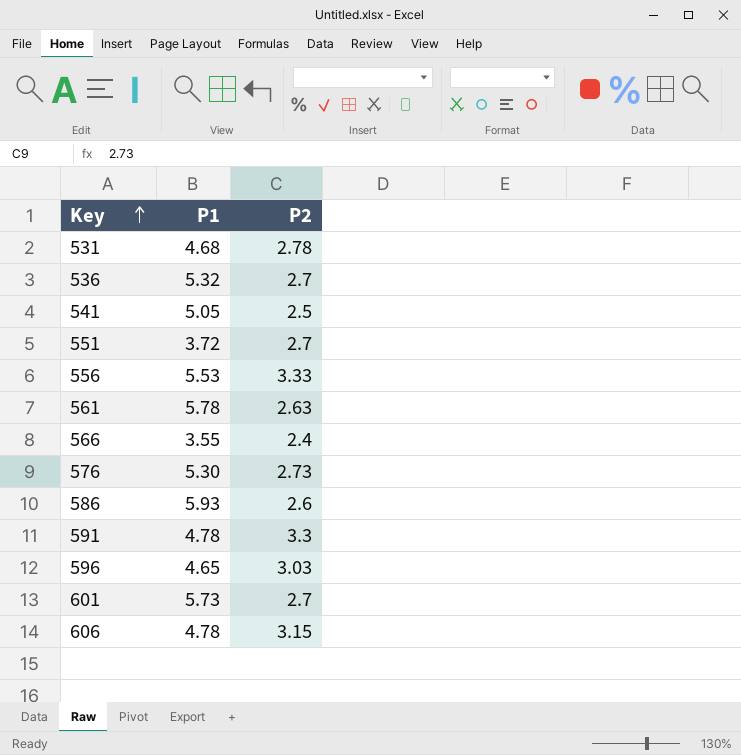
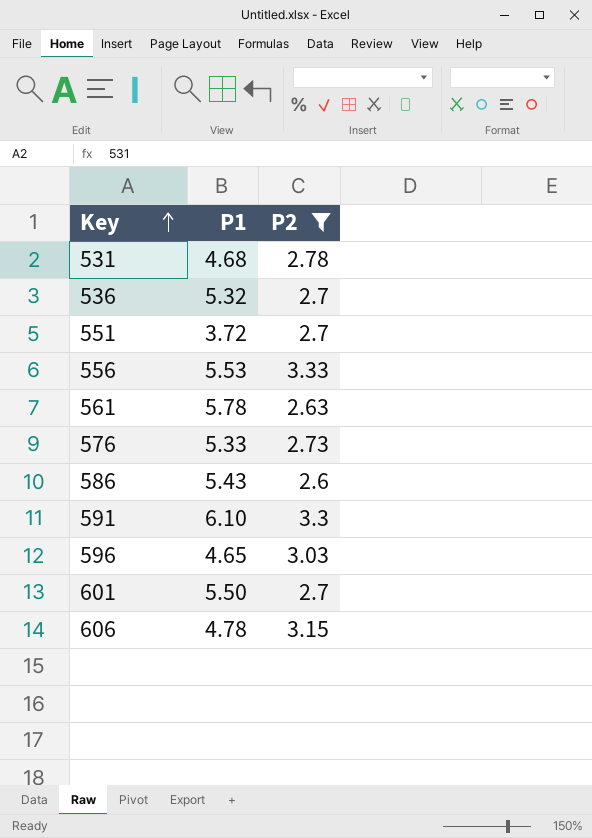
filter: none -> P2 >= 2.6
576 | P1: 5.30 -> 5.33
586 | P1: 5.93 -> 5.43
591 | P1: 4.78 -> 6.10
601 | P1: 5.73 -> 5.50

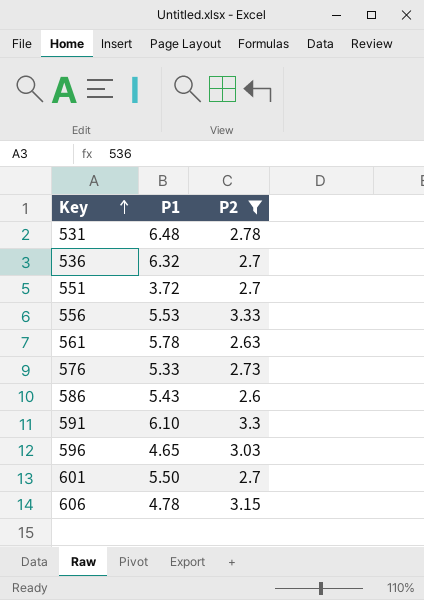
531 | P1: 4.68 -> 6.48
536 | P1: 5.32 -> 6.32

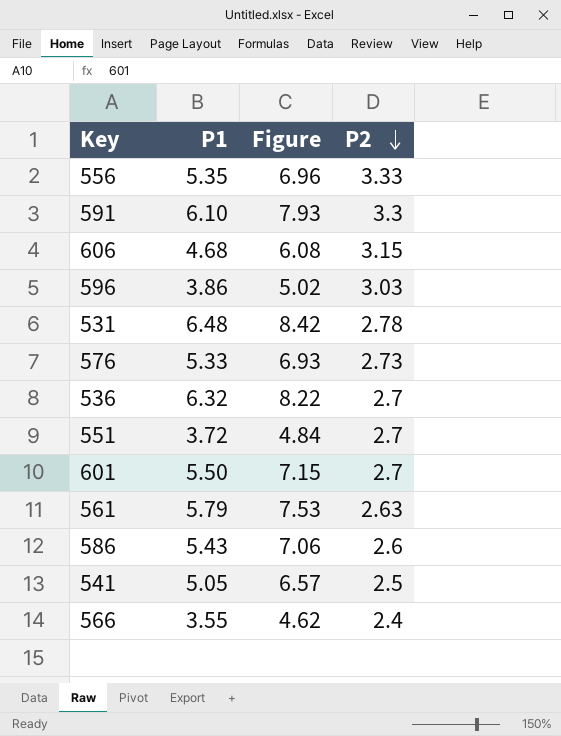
filter: P2 >= 2.6 -> none
row order: Key ascending -> P2 descending
column Figure | formula: none -> [P1] * 1.3
556 | P1: 5.53 -> 5.35
606 | P1: 4.78 -> 4.68
596 | P1: 4.65 -> 3.86
561 | P1: 5.78 -> 5.79

